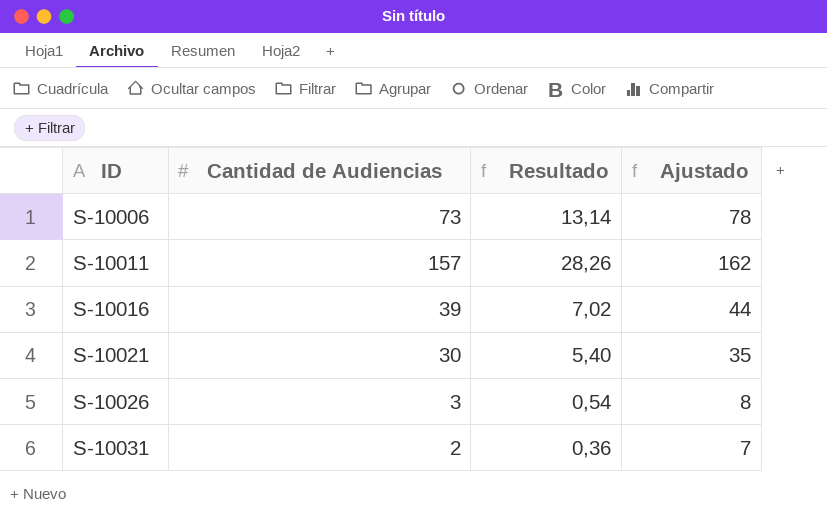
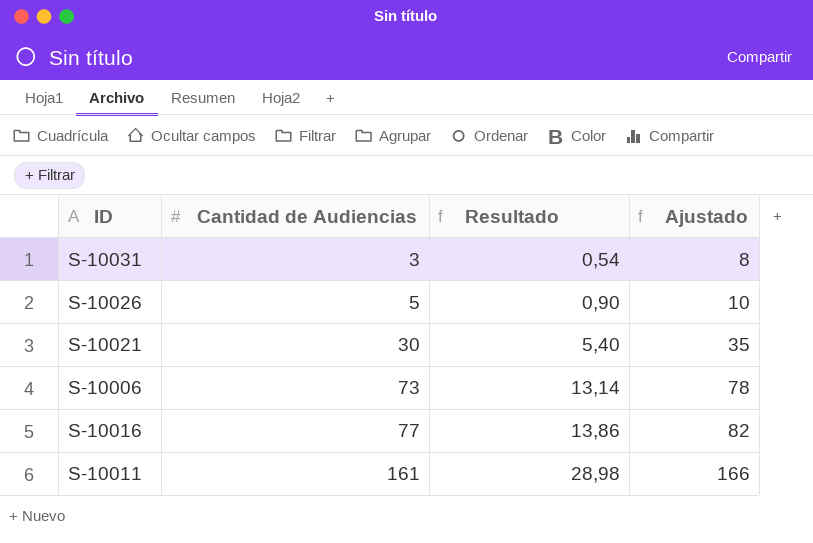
row order: ID ascending -> Cantidad de Audiencias ascending
S-10031 | Cantidad de Audiencias: 2 -> 3
S-10031 | Resultado: 0,36 -> 0,54
S-10031 | Ajustado: 7 -> 8
S-10026 | Cantidad de Audiencias: 3 -> 5
S-10026 | Resultado: 0,54 -> 0,90
S-10026 | Ajustado: 8 -> 10
S-10016 | Cantidad de Audiencias: 39 -> 77
S-10016 | Resultado: 7,02 -> 13,86
S-10016 | Ajustado: 44 -> 82
S-10011 | Cantidad de Audiencias: 157 -> 161
S-10011 | Resultado: 28,26 -> 28,98
S-10011 | Ajustado: 162 -> 166

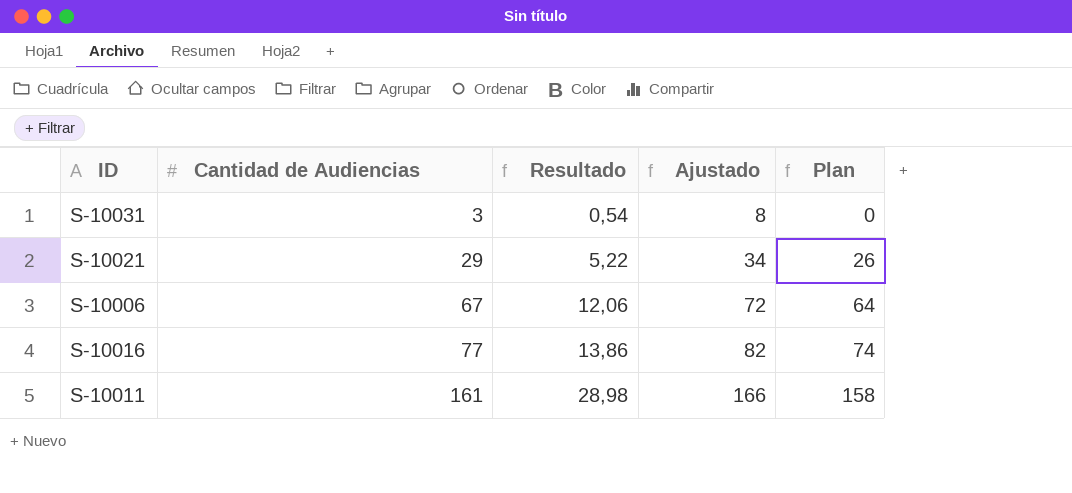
column Plan | formula: none -> [Cantidad de Audiencias] - 3
row S-10026: 5 | 0,90 | 10 -> none
S-10021 | Cantidad de Audiencias: 30 -> 29
S-10021 | Resultado: 5,40 -> 5,22
S-10021 | Ajustado: 35 -> 34
S-10006 | Cantidad de Audiencias: 73 -> 67
S-10006 | Resultado: 13,14 -> 12,06
S-10006 | Ajustado: 78 -> 72

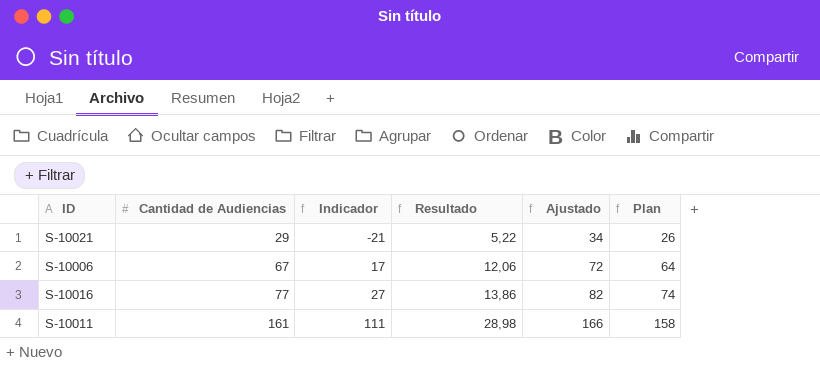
column Indicador | formula: none -> [Cantidad de Audiencias] - 50
row S-10031: 3 | 0,54 | 8 | 0 -> none

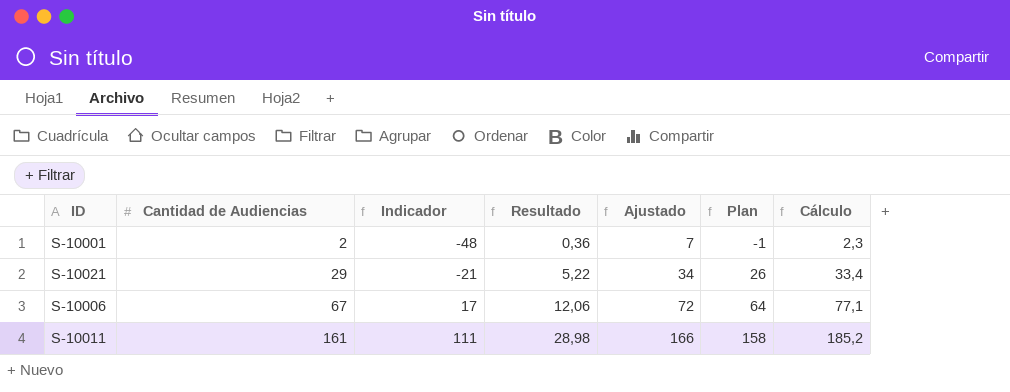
column Cálculo | formula: none -> [Cantidad de Audiencias] * 1,15
row S-10016: 77 | 27 | 13,86 | 82 | 74 -> none
row S-10001: none -> 2 | -48 | 0,36 | 7 | -1 | 2,3

